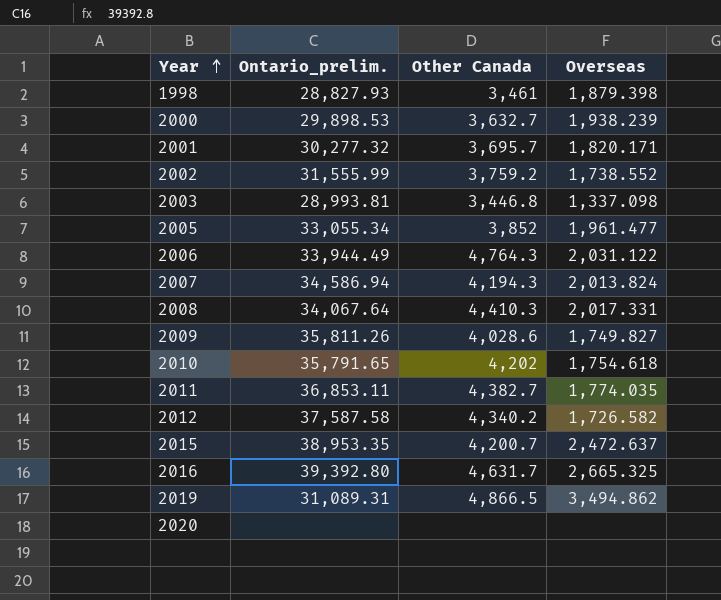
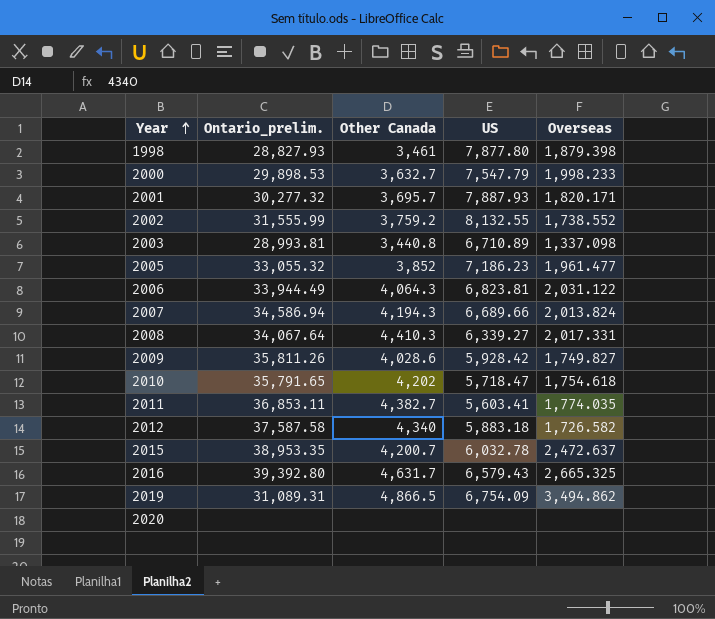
column US | position: none -> 4
2000 | Overseas: 1,938.239 -> 1,998.233
2003 | Other Canada: 3,446.8 -> 3,440.8
2005 | Ontario_prelim.: 33,055.34 -> 33,055.32
2006 | Other Canada: 4,764.3 -> 4,064.3
2012 | Other Canada: 4,340.2 -> 4,340

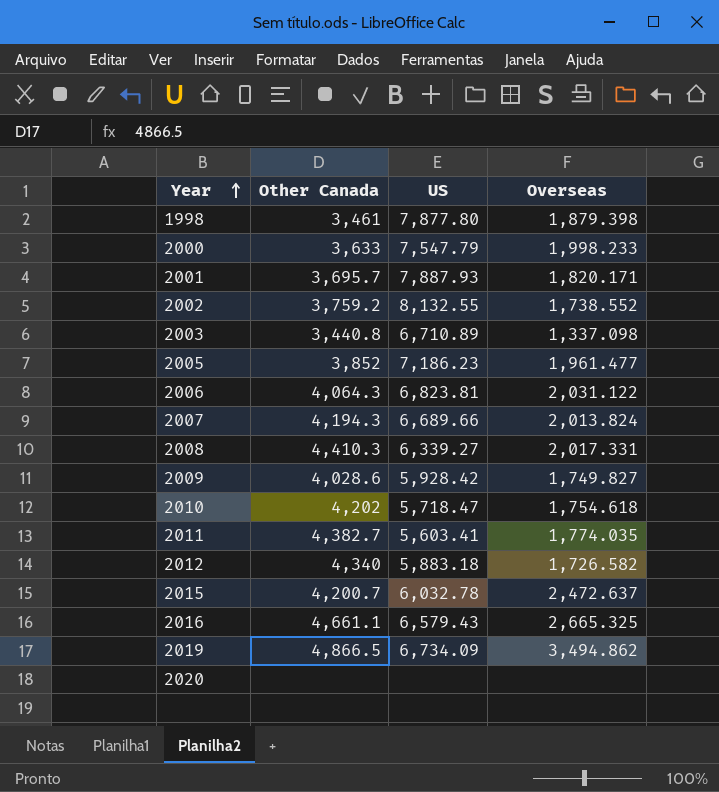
column Ontario_prelim. | position: 2 -> none
2000 | Other Canada: 3,632.7 -> 3,633
2016 | Other Canada: 4,631.7 -> 4,661.1
2019 | US: 6,754.09 -> 6,734.09

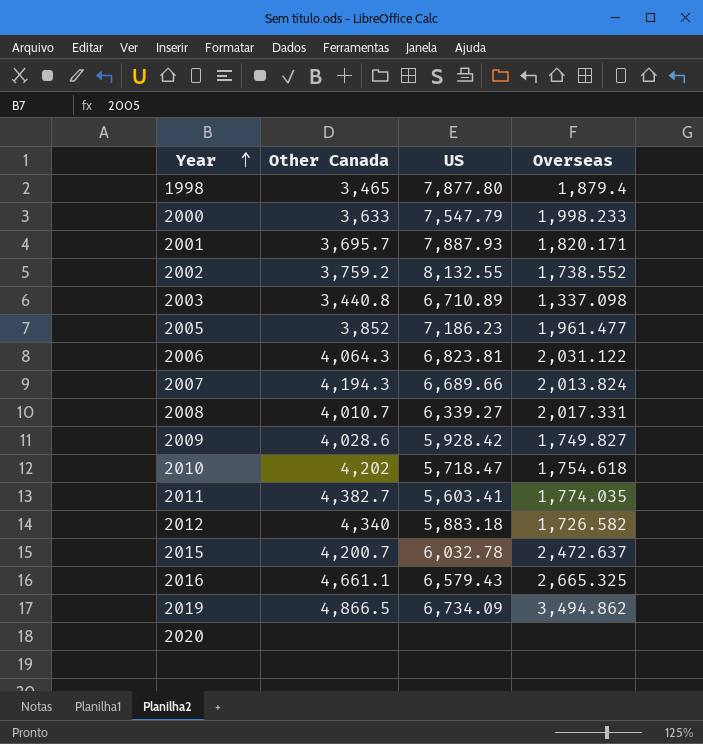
1998 | Other Canada: 3,461 -> 3,465
1998 | Overseas: 1,879.398 -> 1,879.4
2008 | Other Canada: 4,410.3 -> 4,010.7

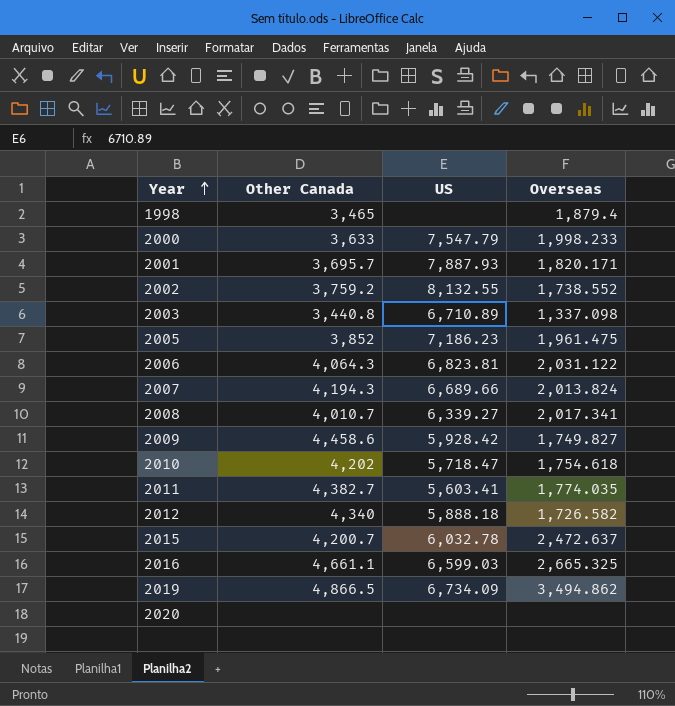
1998 | US: 7,877.80 -> none
2005 | Overseas: 1,961.477 -> 1,961.475
2008 | Overseas: 2,017.331 -> 2,017.341
2009 | Other Canada: 4,028.6 -> 4,458.6
2012 | US: 5,883.18 -> 5,888.18
2016 | US: 6,579.43 -> 6,599.03

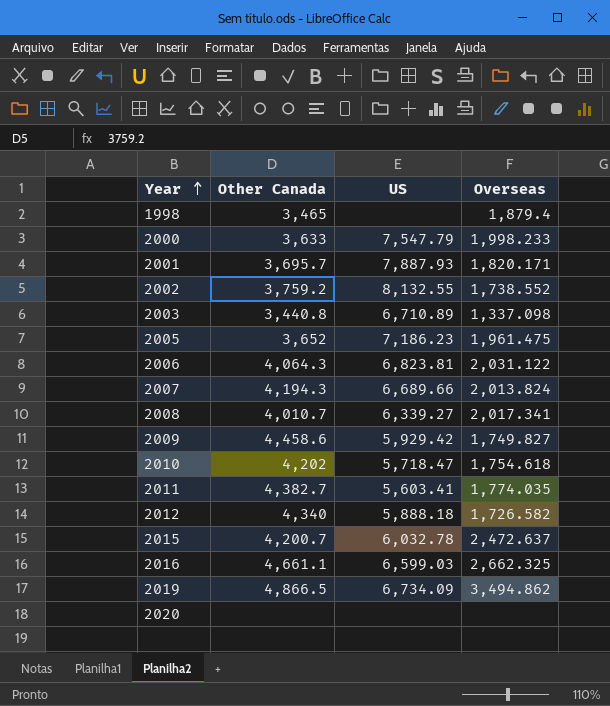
2005 | Other Canada: 3,852 -> 3,652
2009 | US: 5,928.42 -> 5,929.42
2016 | Overseas: 2,665.325 -> 2,662.325

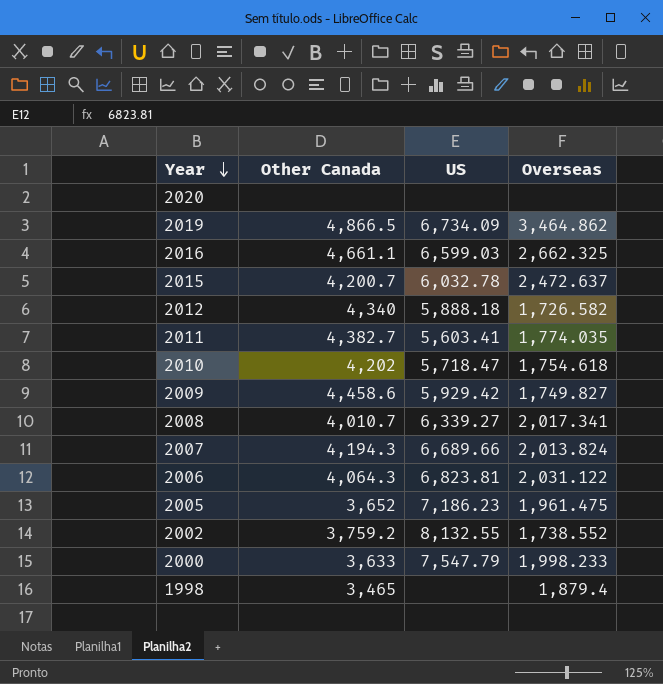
row order: Year ascending -> Year descending
row 2001: 3,695.7 | 7,887.93 | 1,820.171 -> none
row 2003: 3,440.8 | 6,710.89 | 1,337.098 -> none
2019 | Overseas: 3,494.862 -> 3,464.862

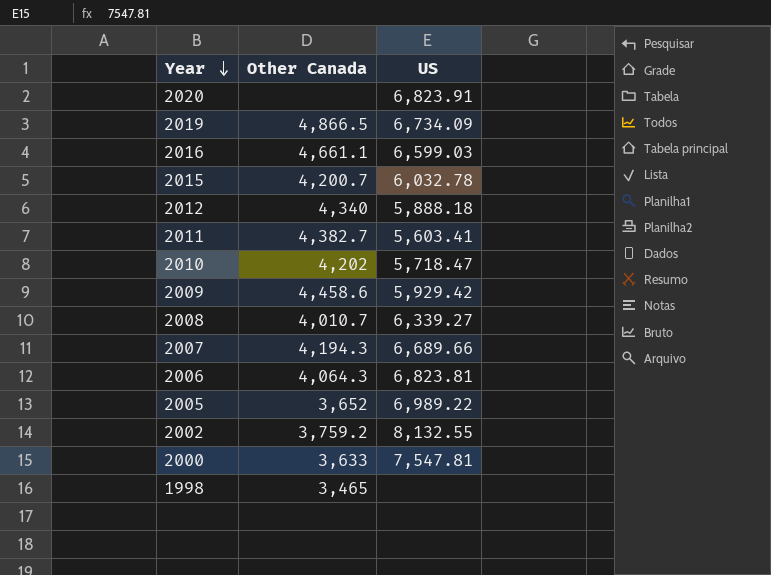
column Overseas | position: 4 -> none
2020 | US: none -> 6,823.91
2005 | US: 7,186.23 -> 6,989.22
2000 | US: 7,547.79 -> 7,547.81

